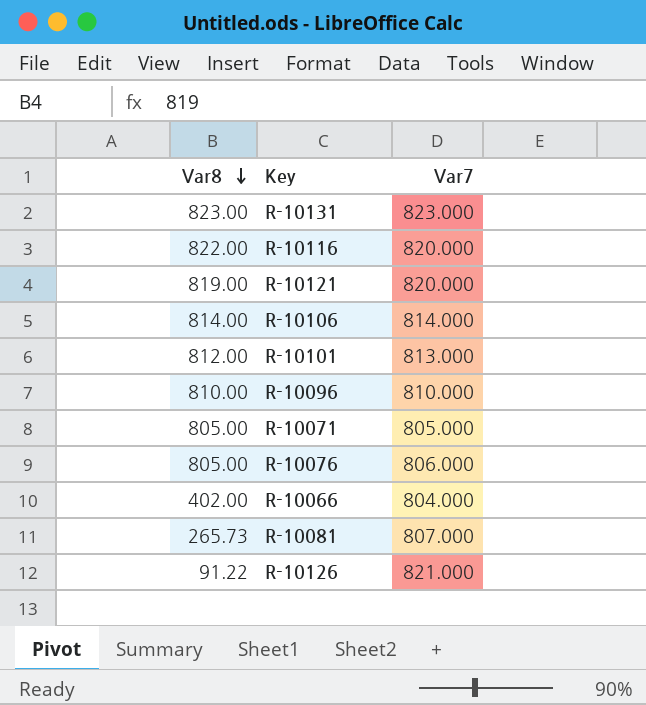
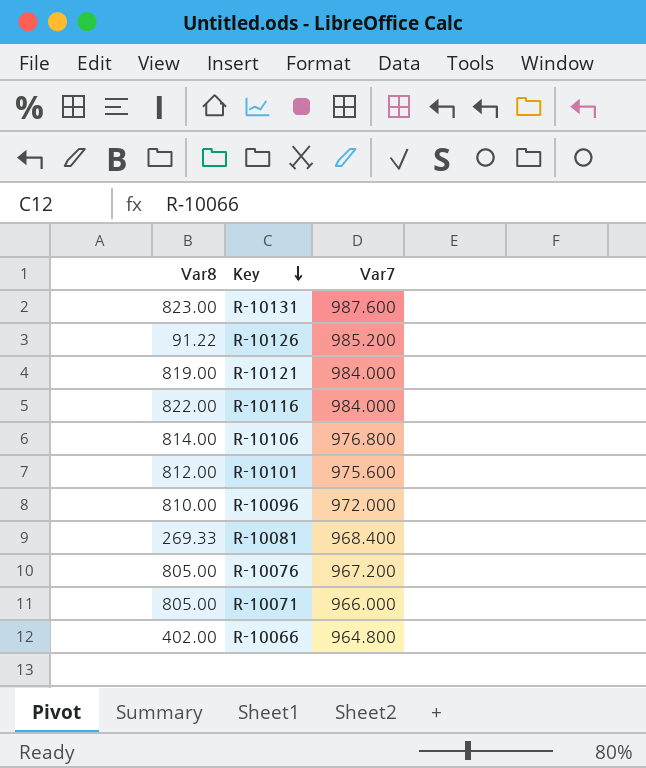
row order: Var8 descending -> Key descending
R-10131 | Var7: 823.000 -> 987.600
R-10126 | Var7: 821.000 -> 985.200
R-10121 | Var7: 820.000 -> 984.000
R-10116 | Var7: 820.000 -> 984.000
R-10106 | Var7: 814.000 -> 976.800
R-10101 | Var7: 813.000 -> 975.600
R-10096 | Var7: 810.000 -> 972.000
R-10081 | Var8: 265.73 -> 269.33
R-10081 | Var7: 807.000 -> 968.400
R-10076 | Var7: 806.000 -> 967.200
R-10071 | Var7: 805.000 -> 966.000
R-10066 | Var7: 804.000 -> 964.800

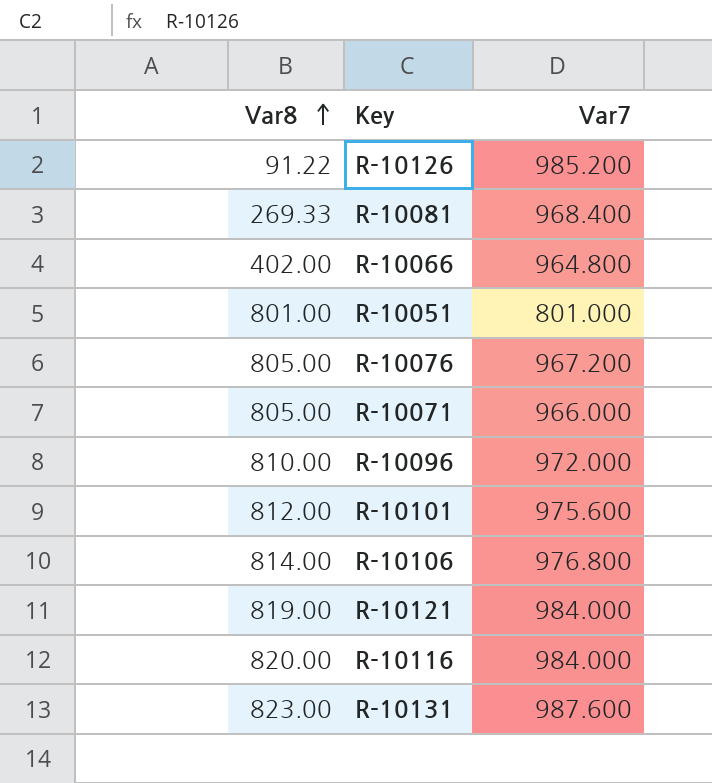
row order: Key descending -> Var8 ascending
row R-10051: none -> 801.00 | 801.000
R-10116 | Var8: 822.00 -> 820.00

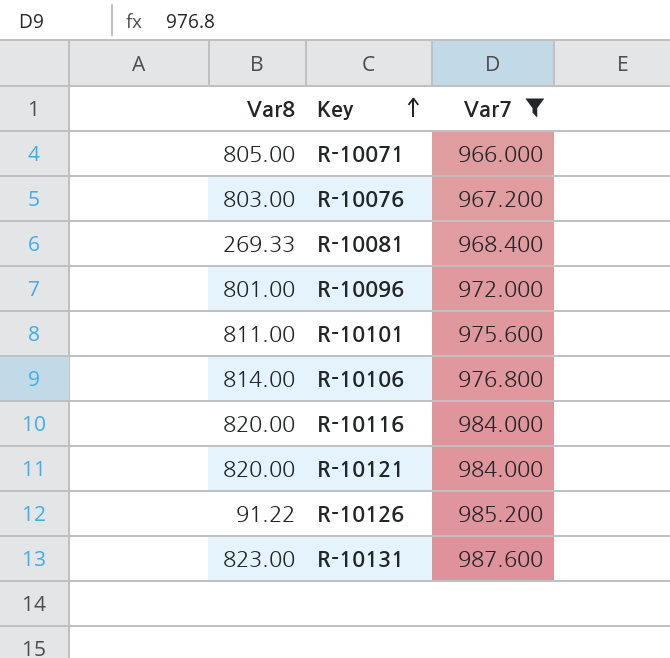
filter: none -> Var7 >= 966.000
row order: Var8 ascending -> Key ascending
R-10076 | Var8: 805.00 -> 803.00
R-10096 | Var8: 810.00 -> 801.00
R-10101 | Var8: 812.00 -> 811.00
R-10121 | Var8: 819.00 -> 820.00

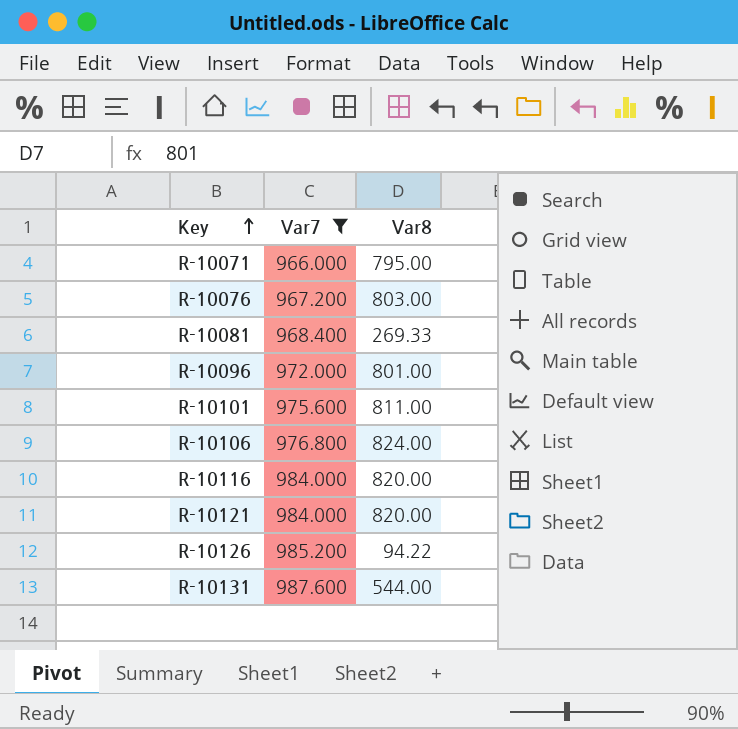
column Var8 | position: 1 -> 3
R-10071 | Var8: 805.00 -> 795.00
R-10106 | Var8: 814.00 -> 824.00
R-10126 | Var8: 91.22 -> 94.22
R-10131 | Var8: 823.00 -> 544.00

